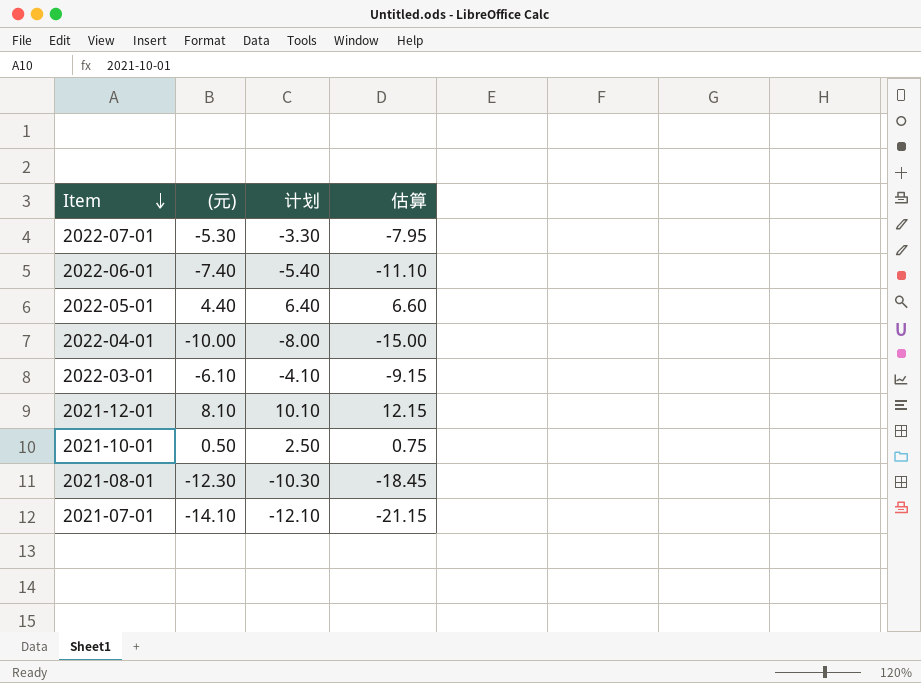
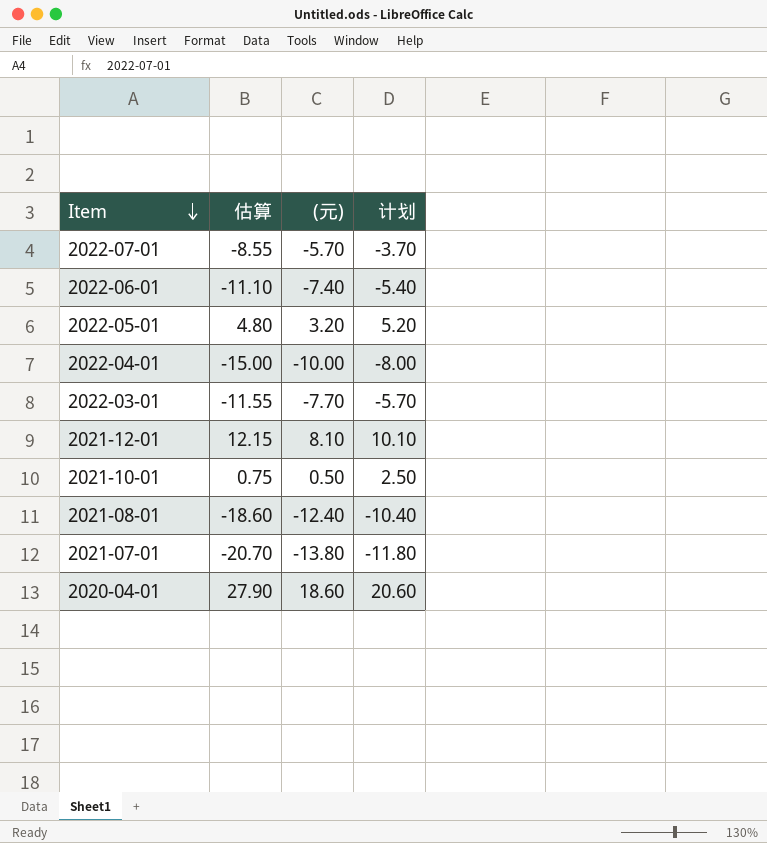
column 估算 | position: 4 -> 2
2022-07-01 | 估算: -7.95 -> -8.55
2022-07-01 | (元): -5.30 -> -5.70
2022-07-01 | 计划: -3.30 -> -3.70
2022-05-01 | 估算: 6.60 -> 4.80
2022-05-01 | (元): 4.40 -> 3.20
2022-05-01 | 计划: 6.40 -> 5.20
2022-03-01 | 估算: -9.15 -> -11.55
2022-03-01 | (元): -6.10 -> -7.70
2022-03-01 | 计划: -4.10 -> -5.70
2021-08-01 | 估算: -18.45 -> -18.60
2021-08-01 | (元): -12.30 -> -12.40
2021-08-01 | 计划: -10.30 -> -10.40
2021-07-01 | 估算: -21.15 -> -20.70
2021-07-01 | (元): -14.10 -> -13.80
2021-07-01 | 计划: -12.10 -> -11.80
row 2020-04-01: none -> 27.90 | 18.60 | 20.60

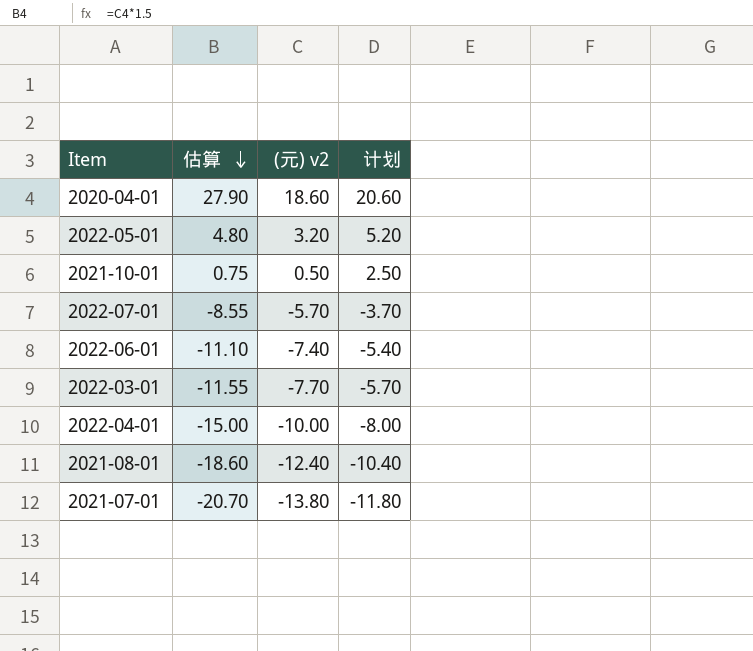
row order: Item descending -> 估算 descending
column name: (元) -> (元) v2
row 2021-12-01: 12.15 | 8.10 | 10.10 -> none

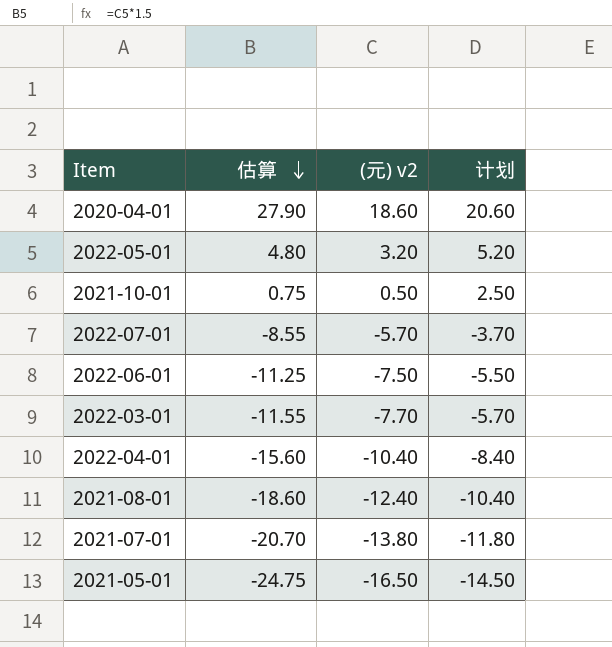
2022-06-01 | 估算: -11.10 -> -11.25
2022-06-01 | (元) v2: -7.40 -> -7.50
2022-06-01 | 计划: -5.40 -> -5.50
2022-04-01 | 估算: -15.00 -> -15.60
2022-04-01 | (元) v2: -10.00 -> -10.40
2022-04-01 | 计划: -8.00 -> -8.40
row 2021-05-01: none -> -24.75 | -16.50 | -14.50

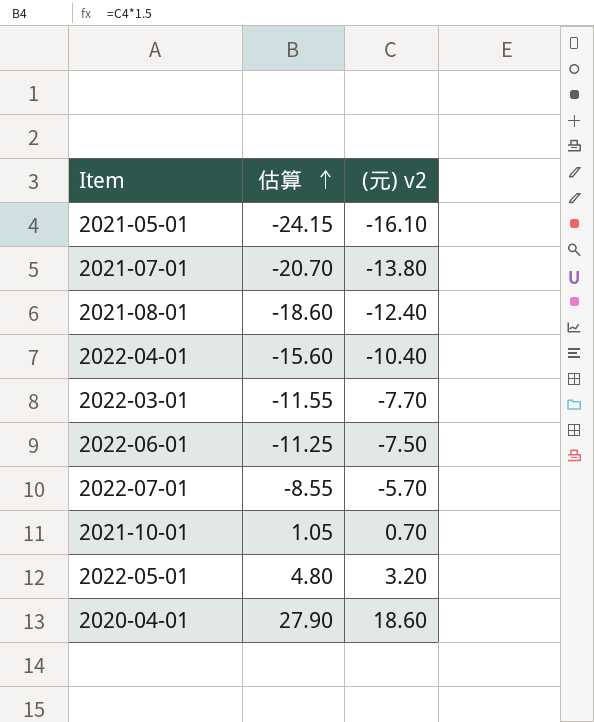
row order: 估算 descending -> 估算 ascending
column 计划 | formula: [(元) v2] + 2 -> none
2021-05-01 | 估算: -24.75 -> -24.15
2021-05-01 | (元) v2: -16.50 -> -16.10
2021-10-01 | 估算: 0.75 -> 1.05
2021-10-01 | (元) v2: 0.50 -> 0.70

